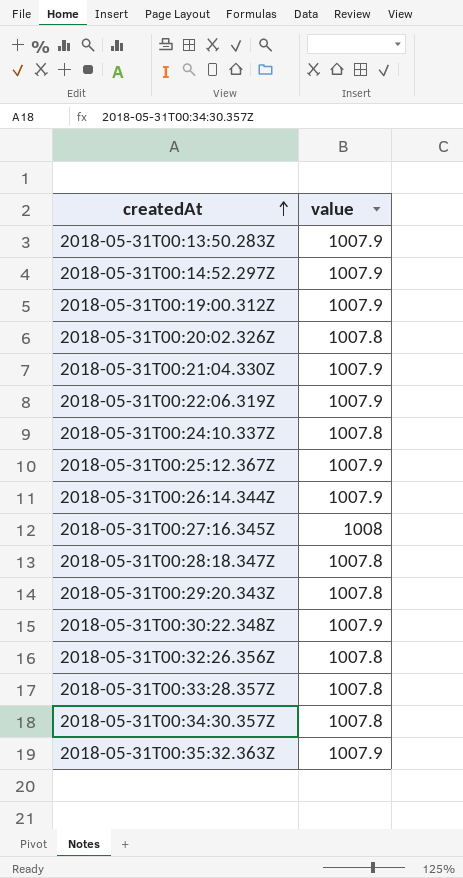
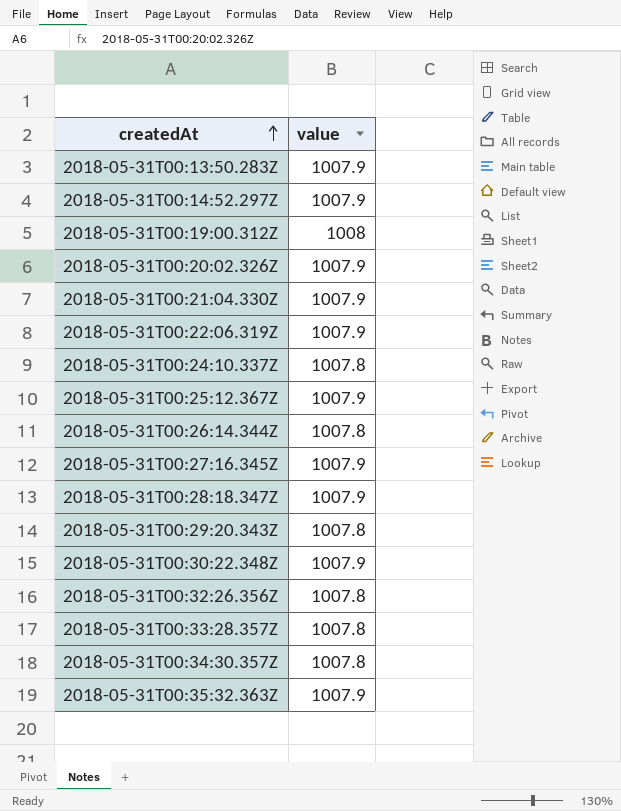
2018-05-31T00:19:00.312Z | value: 1007.9 -> 1008
2018-05-31T00:20:02.326Z | value: 1007.8 -> 1007.9
2018-05-31T00:26:14.344Z | value: 1007.9 -> 1007.8
2018-05-31T00:27:16.345Z | value: 1008 -> 1007.9
2018-05-31T00:28:18.347Z | value: 1007.8 -> 1007.9

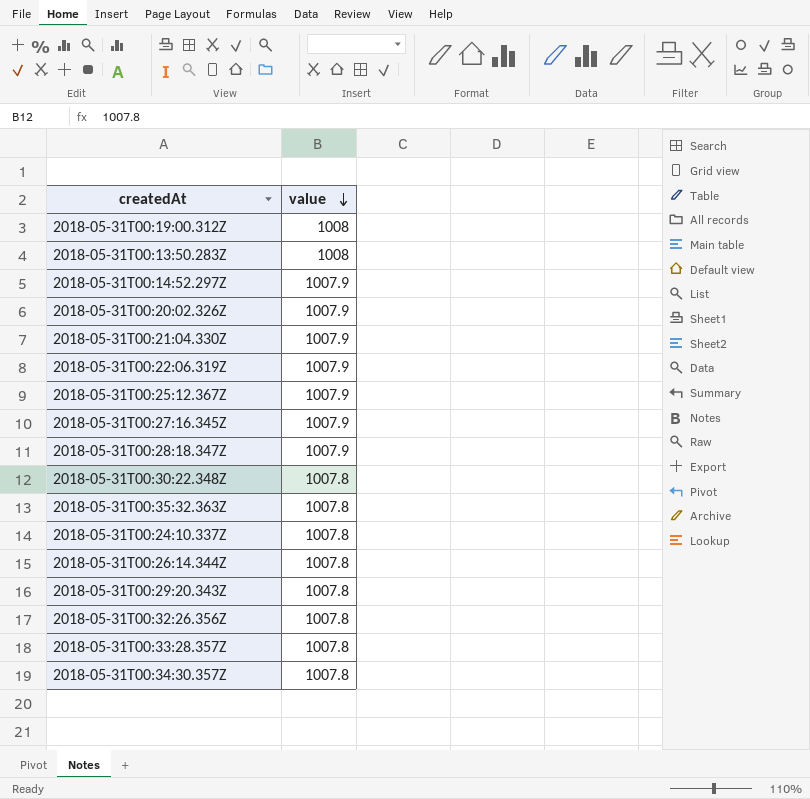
row order: createdAt ascending -> value descending
2018-05-31T00:13:50.283Z | value: 1007.9 -> 1008
2018-05-31T00:30:22.348Z | value: 1007.9 -> 1007.8
2018-05-31T00:35:32.363Z | value: 1007.9 -> 1007.8

